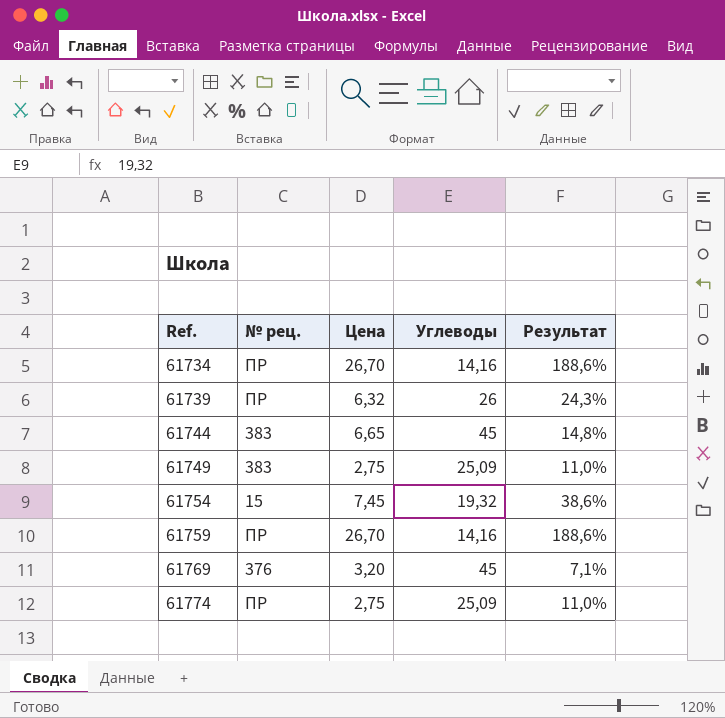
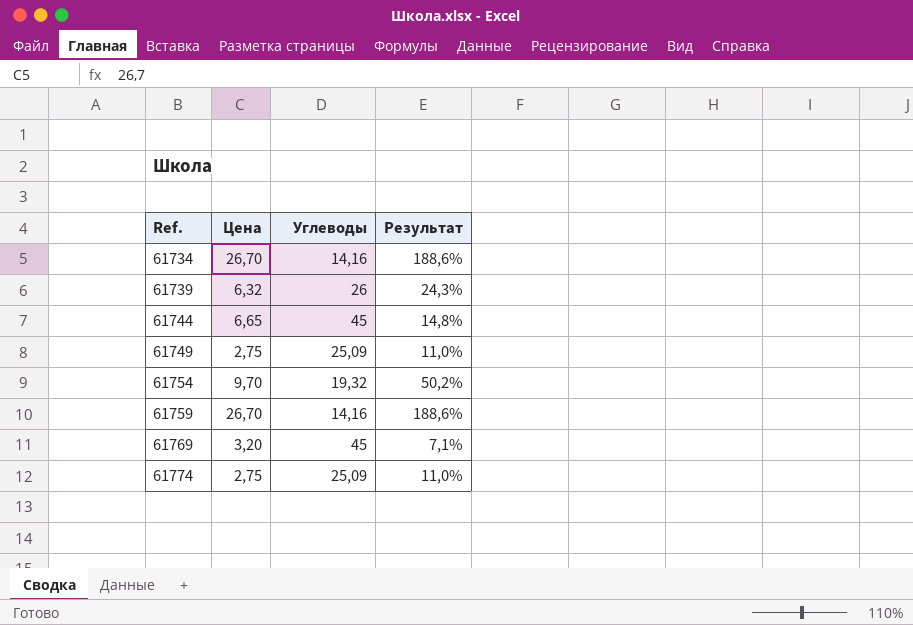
column № рец. | position: 2 -> none
61754 | Цена: 7,45 -> 9,70
61754 | Результат: 38,6% -> 50,2%

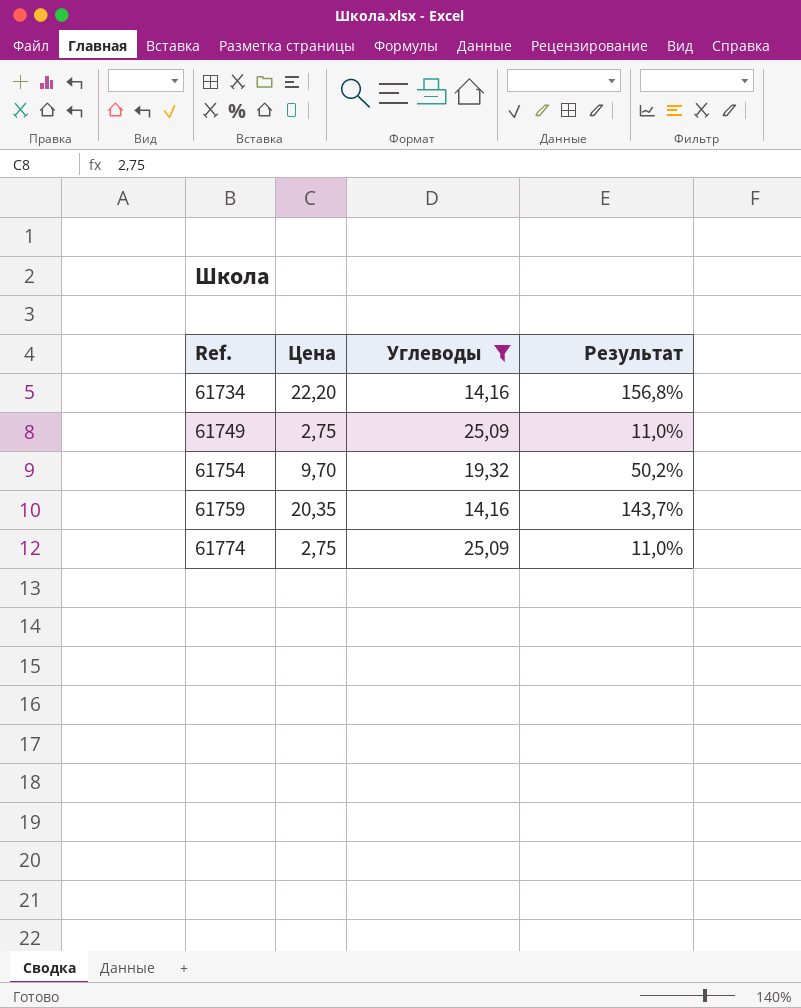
filter: none -> Углеводы <= 25,09
61734 | Цена: 26,70 -> 22,20
61734 | Результат: 188,6% -> 156,8%
61759 | Цена: 26,70 -> 20,35
61759 | Результат: 188,6% -> 143,7%

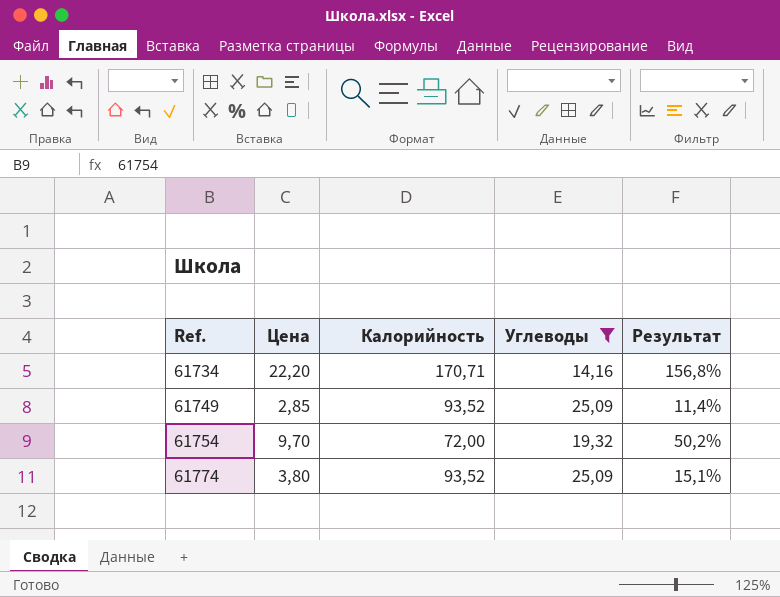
column Калорийность | position: none -> 3
row 61759: 20,35 | 14,16 | 143,7% -> none
61749 | Цена: 2,75 -> 2,85
61749 | Результат: 11,0% -> 11,4%
61774 | Цена: 2,75 -> 3,80
61774 | Результат: 11,0% -> 15,1%

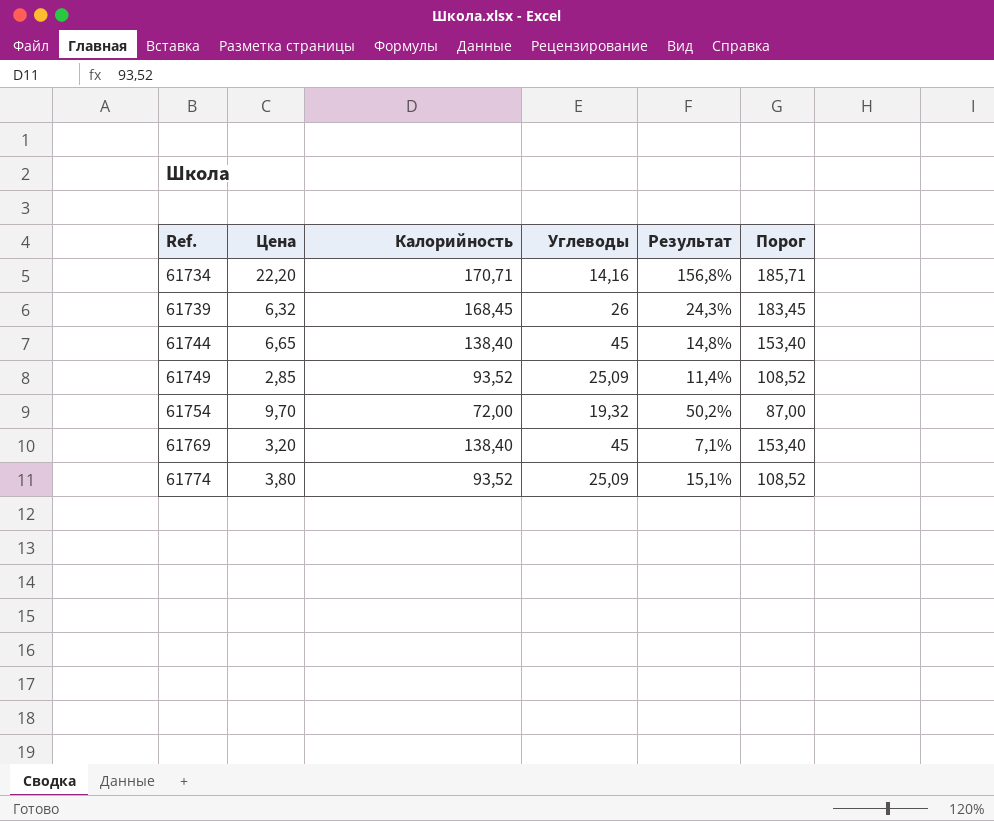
filter: Углеводы <= 25,09 -> none
column Порог | formula: none -> [Калорийность] + 15

